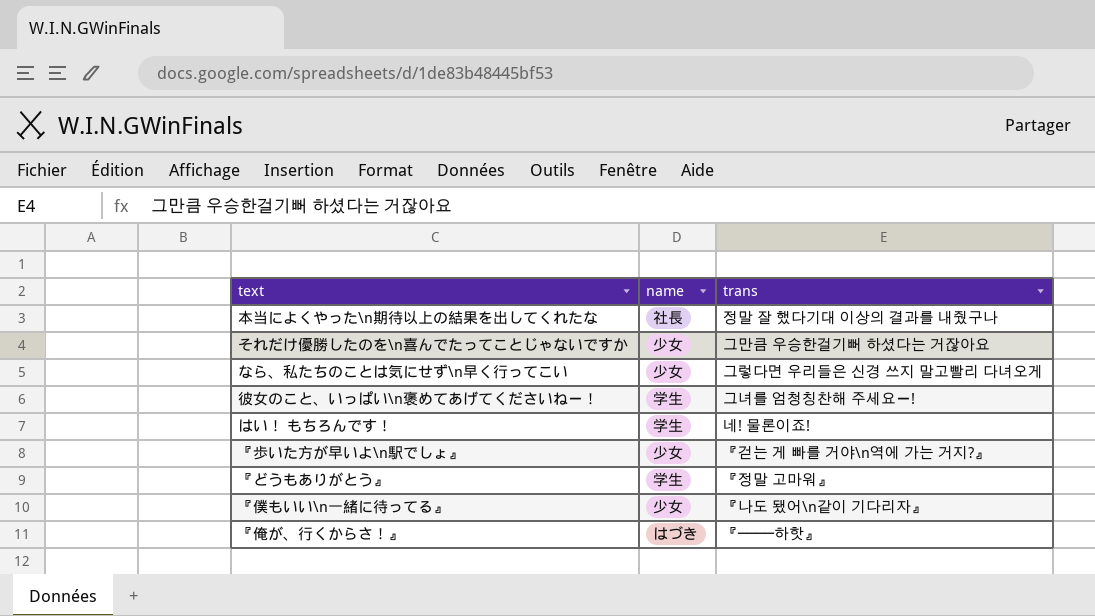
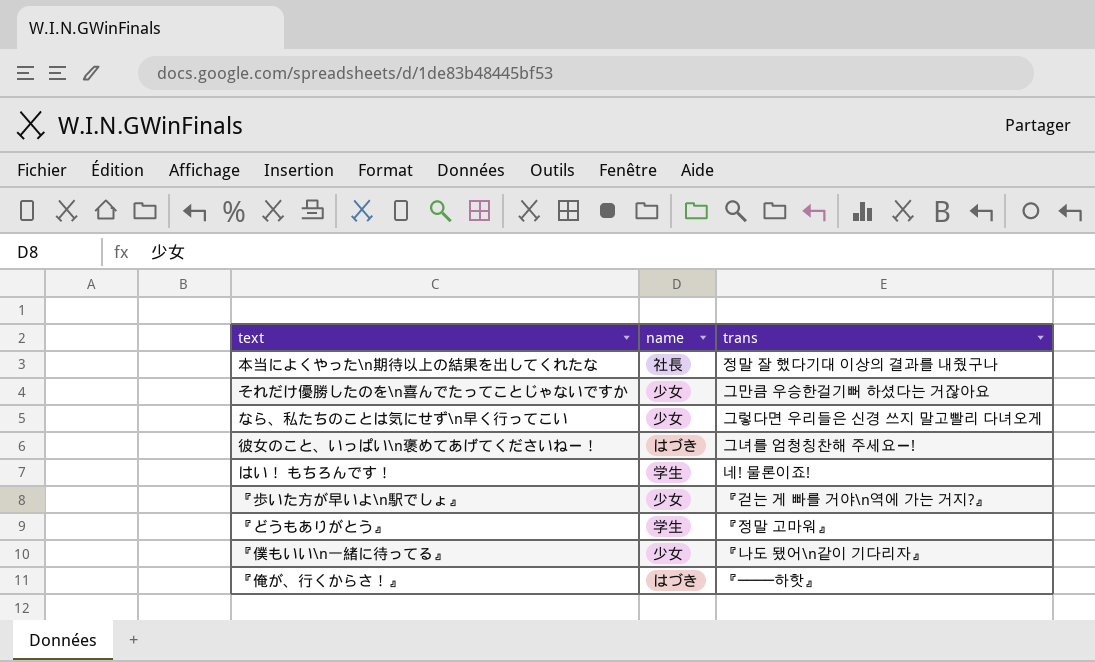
彼女のこと、いっぱい\n褒めてあげてくださいねー！ | name: 学生 -> はづき

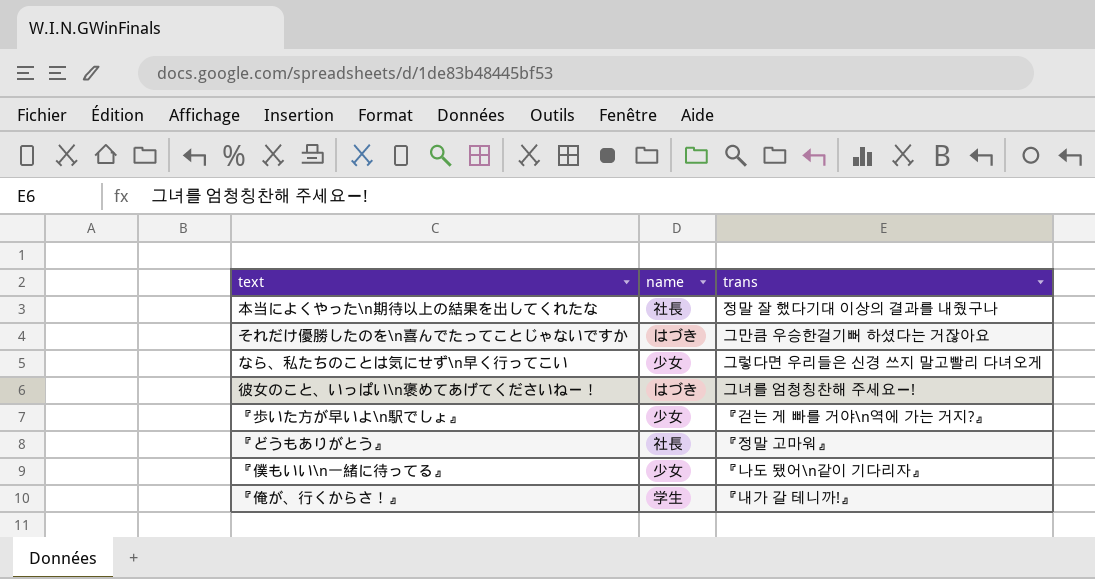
row はい！ もちろんです！: 学生 | 네! 물론이죠! -> none
それだけ優勝したのを\n喜んでたってことじゃないですか | name: 少女 -> はづき
『どうもありがとう』 | name: 学生 -> 社長
『俺が、行くからさ！』 | name: はづき -> 学生
『俺が、行くからさ！』 | trans: 『────하핫』 -> 『내가 갈 테니까!』

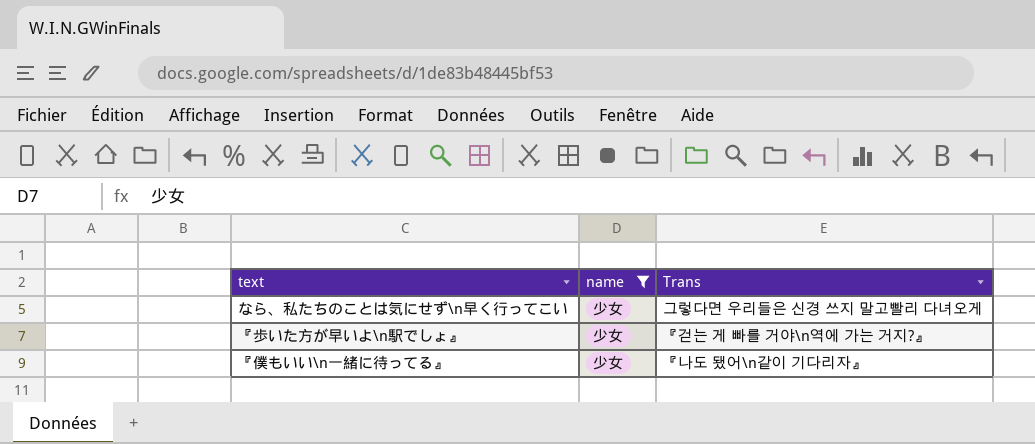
filter: none -> name = 少女
column name: trans -> Trans

